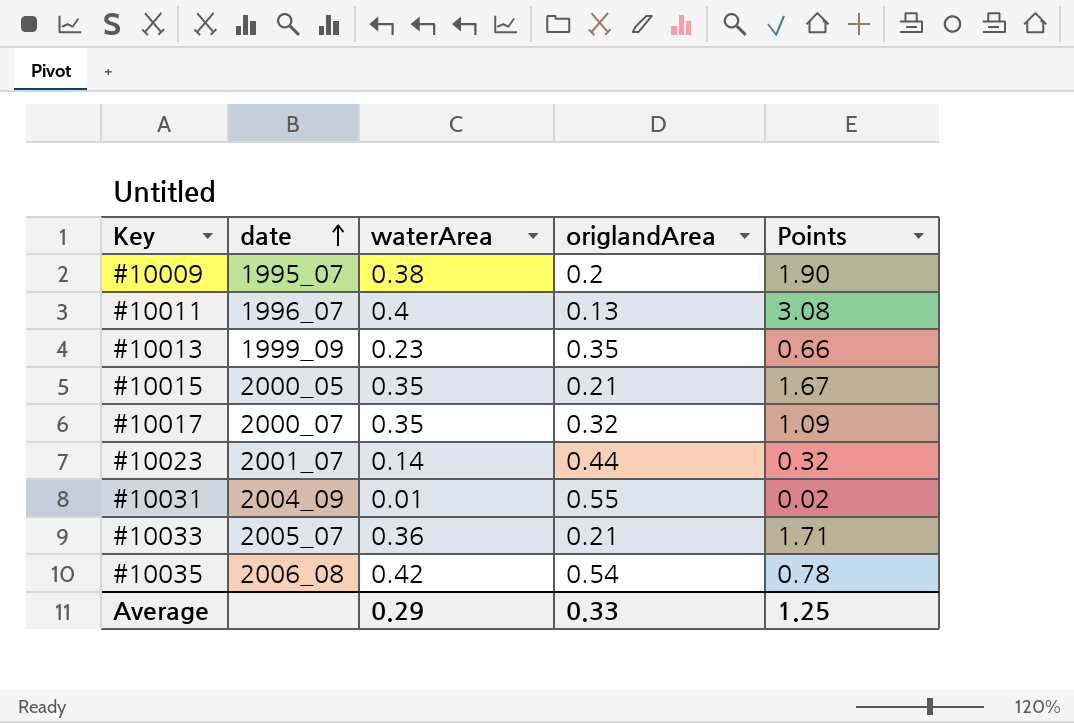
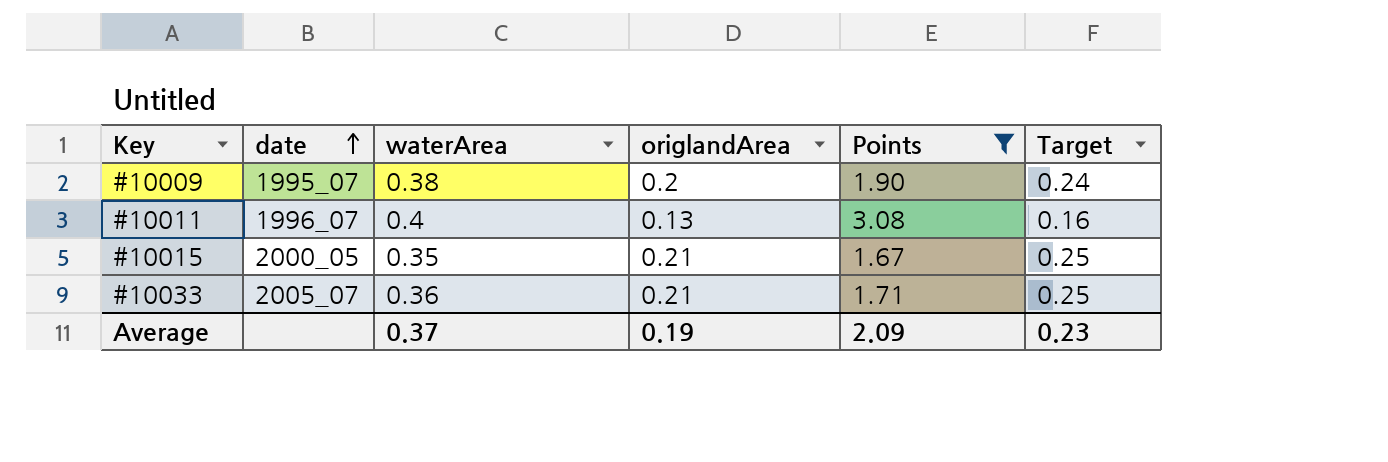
filter: none -> Points >= 1.67
column Target | formula: none -> [origlandArea] * 1.2
Average | waterArea: 0.29 -> 0.37
Average | origlandArea: 0.33 -> 0.19
Average | Points: 1.25 -> 2.09

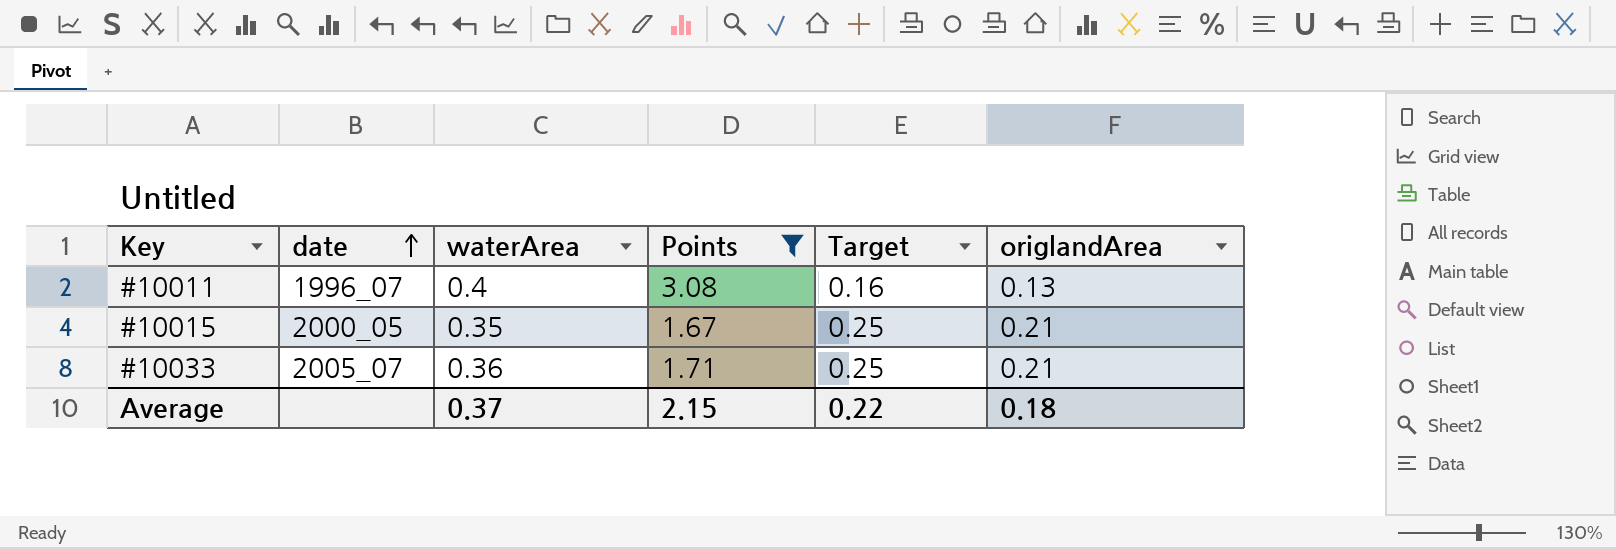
column origlandArea | position: 4 -> 6
row #10009: 1995_07 | 0.38 | 0.2 | 1.90 | 0.24 -> none
Average | Points: 2.09 -> 2.15
Average | Target: 0.23 -> 0.22
Average | origlandArea: 0.19 -> 0.18

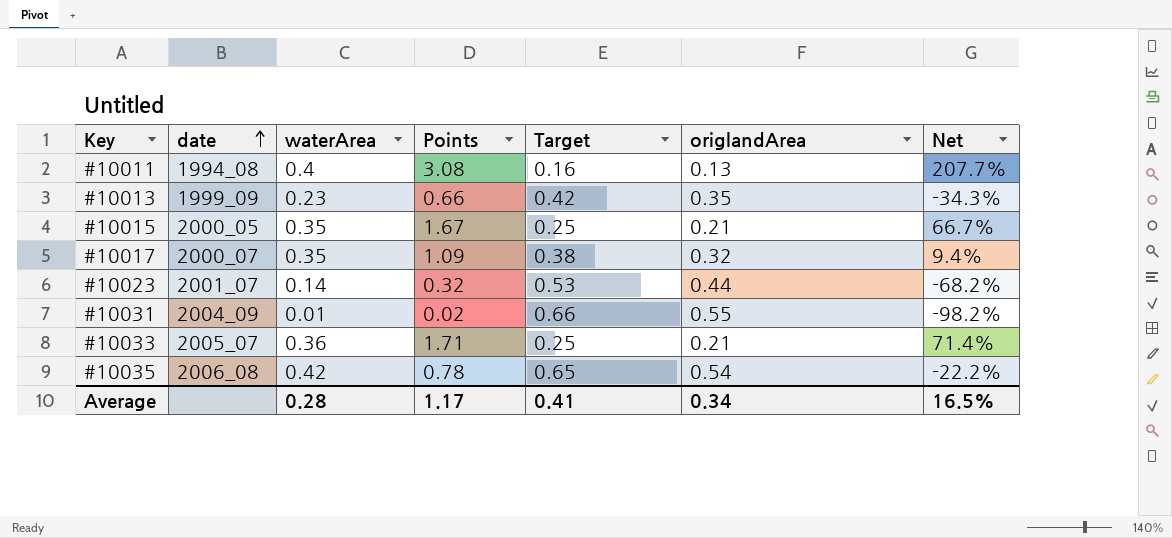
filter: Points >= 1.67 -> none
column Net | formula: none -> ([waterArea] - [origlandArea]) / [origlandArea]
#10011 | date: 1996_07 -> 1994_08
Average | waterArea: 0.37 -> 0.28
Average | Points: 2.15 -> 1.17
Average | Target: 0.22 -> 0.41
Average | origlandArea: 0.18 -> 0.34

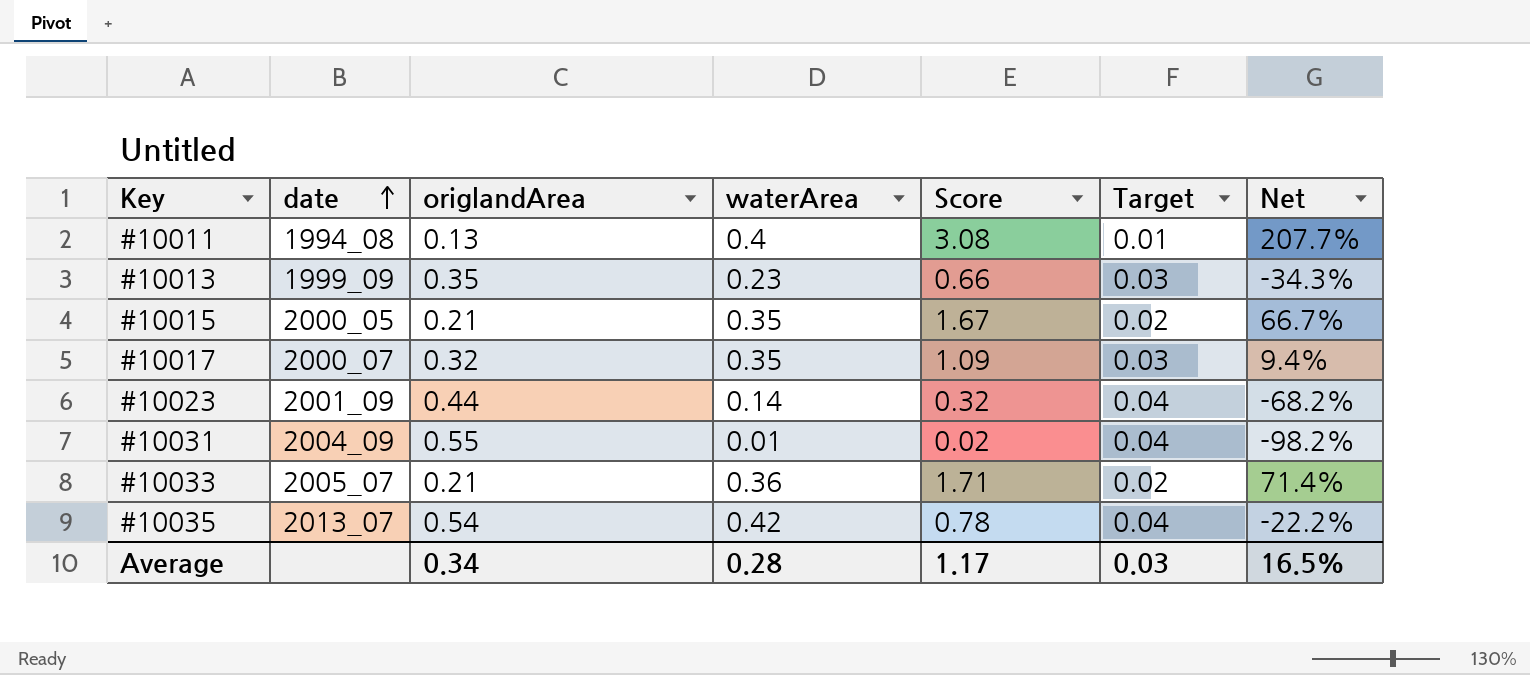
column origlandArea | position: 6 -> 3
column name: Points -> Score
column Target | formula: [origlandArea] * 1.2 -> [origlandArea] * 0.08
#10023 | date: 2001_07 -> 2001_09
#10035 | date: 2006_08 -> 2013_07
Average | Target: 0.41 -> 0.03

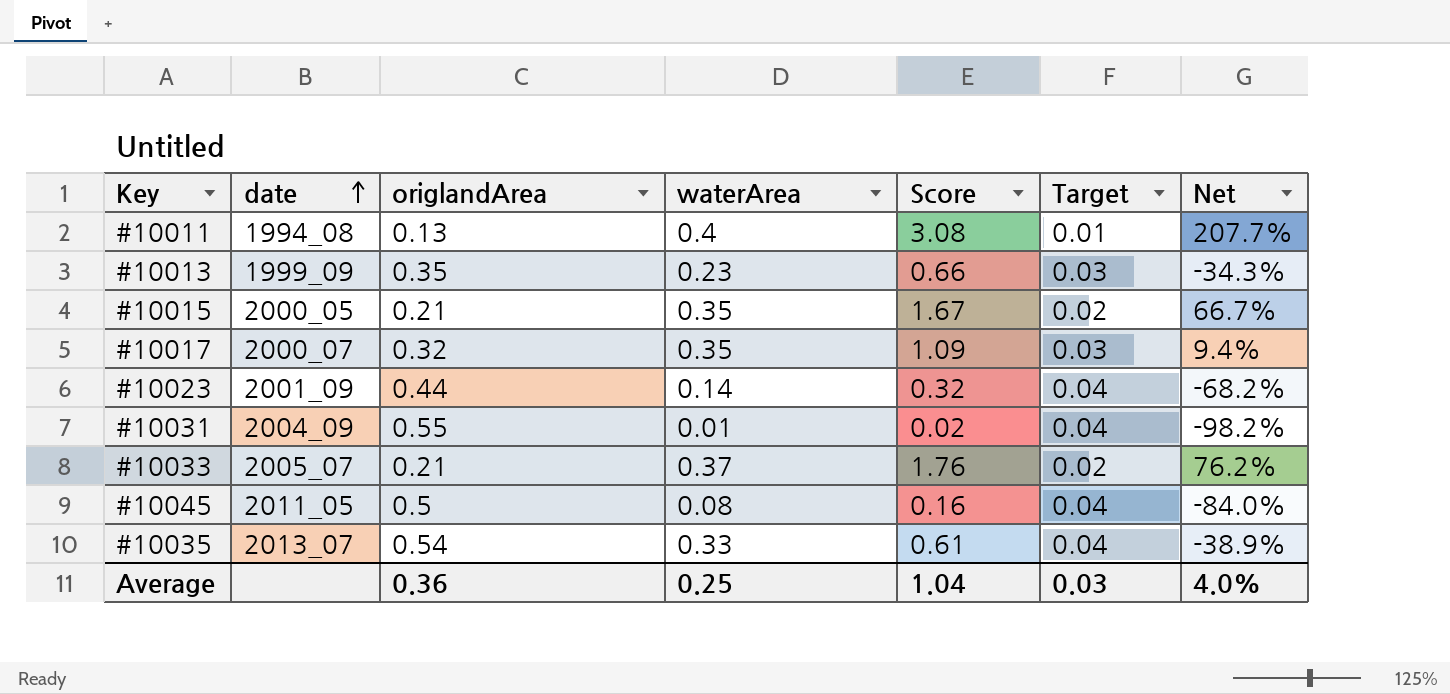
#10033 | waterArea: 0.36 -> 0.37
#10033 | Score: 1.71 -> 1.76
#10033 | Net: 71.4% -> 76.2%
row #10045: none -> 2011_05 | 0.5 | 0.08 | 0.16 | 0.04 | -84.0%
#10035 | waterArea: 0.42 -> 0.33
#10035 | Score: 0.78 -> 0.61
#10035 | Net: -22.2% -> -38.9%
Average | origlandArea: 0.34 -> 0.36
Average | waterArea: 0.28 -> 0.25
Average | Score: 1.17 -> 1.04
Average | Net: 16.5% -> 4.0%

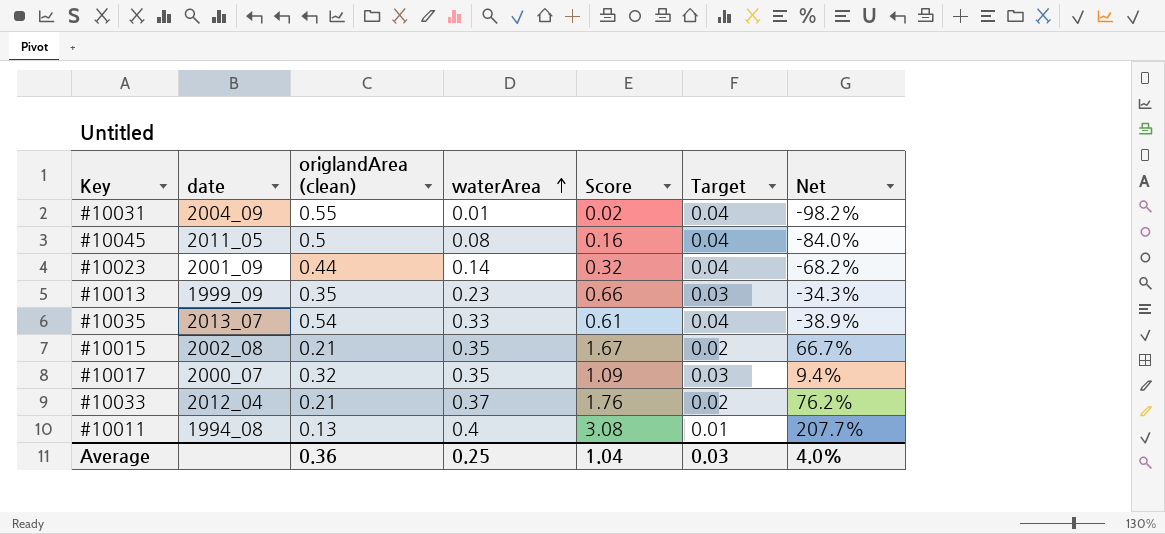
row order: date ascending -> waterArea ascending
column name: origlandArea -> origlandArea (clean)
#10015 | date: 2000_05 -> 2002_08
#10033 | date: 2005_07 -> 2012_04

